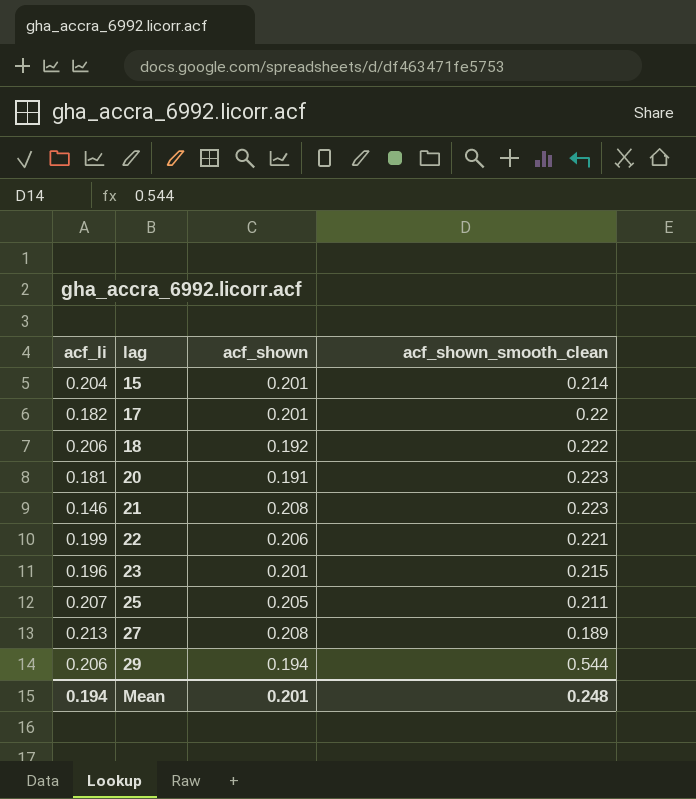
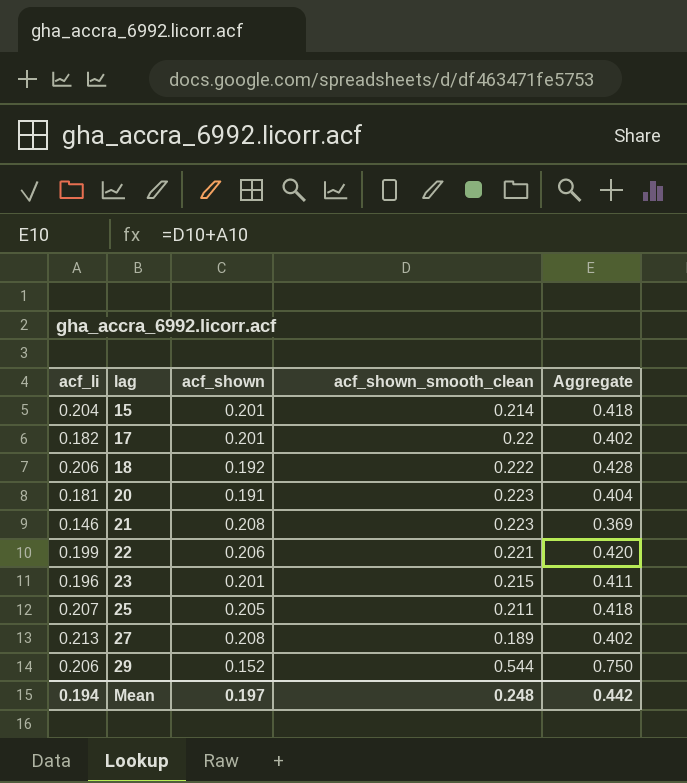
column Aggregate | formula: none -> [acf_li] + [acf_shown_smooth_clean]
29 | acf_shown: 0.194 -> 0.152
Mean | acf_shown: 0.201 -> 0.197

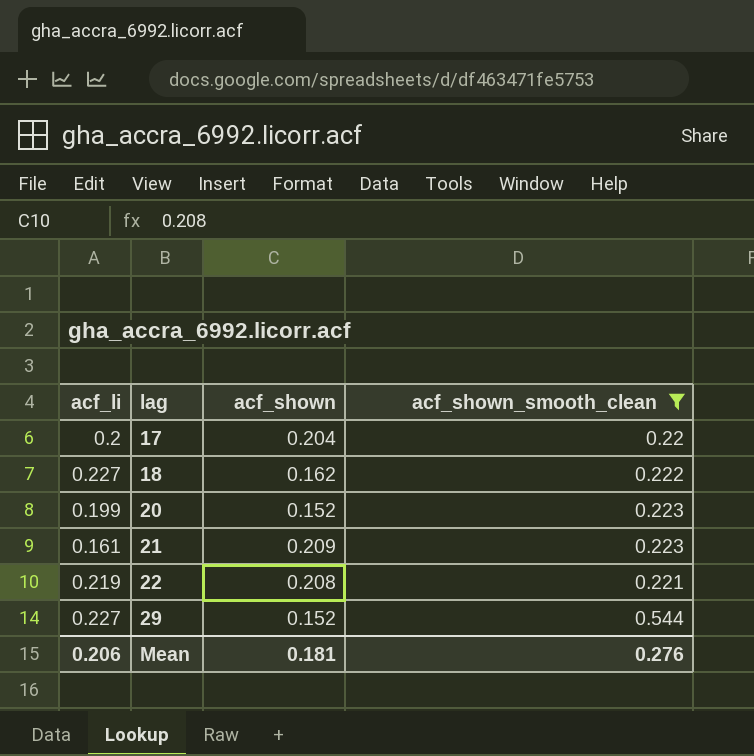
filter: none -> acf_shown_smooth_clean >= 0.22
column Aggregate | formula: [acf_li] + [acf_shown_smooth_clean] -> none
17 | acf_li: 0.182 -> 0.2
17 | acf_shown: 0.201 -> 0.204
18 | acf_li: 0.206 -> 0.227
18 | acf_shown: 0.192 -> 0.162
20 | acf_li: 0.181 -> 0.199
20 | acf_shown: 0.191 -> 0.152
21 | acf_li: 0.146 -> 0.161
21 | acf_shown: 0.208 -> 0.209
22 | acf_li: 0.199 -> 0.219
22 | acf_shown: 0.206 -> 0.208
29 | acf_li: 0.206 -> 0.227
Mean | acf_li: 0.194 -> 0.206
Mean | acf_shown: 0.197 -> 0.181
Mean | acf_shown_smooth_clean: 0.248 -> 0.276

